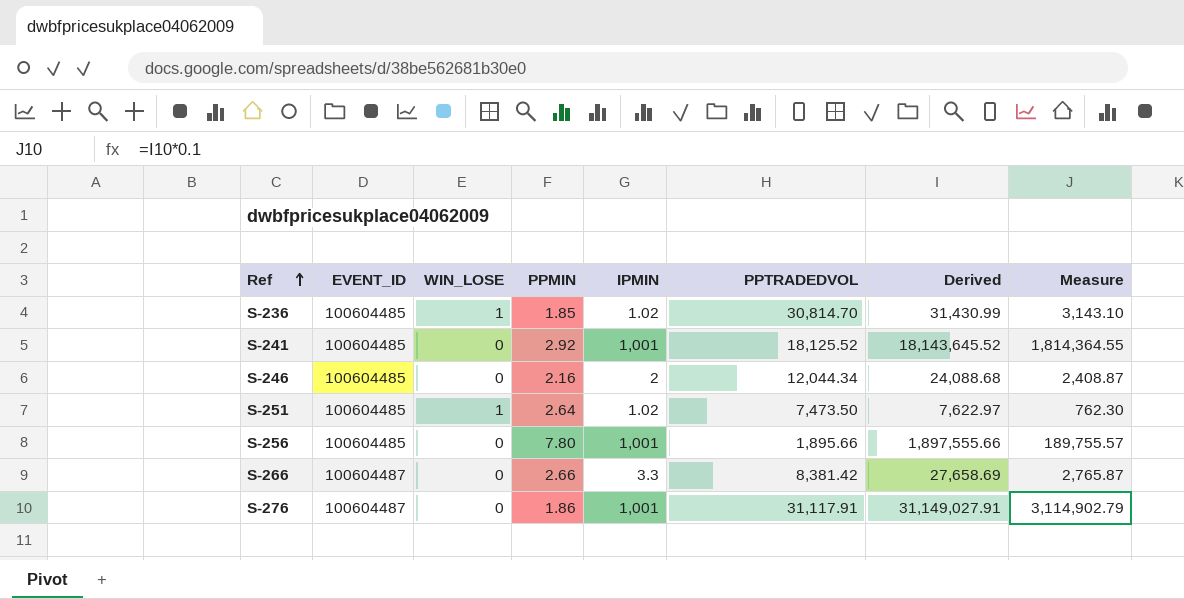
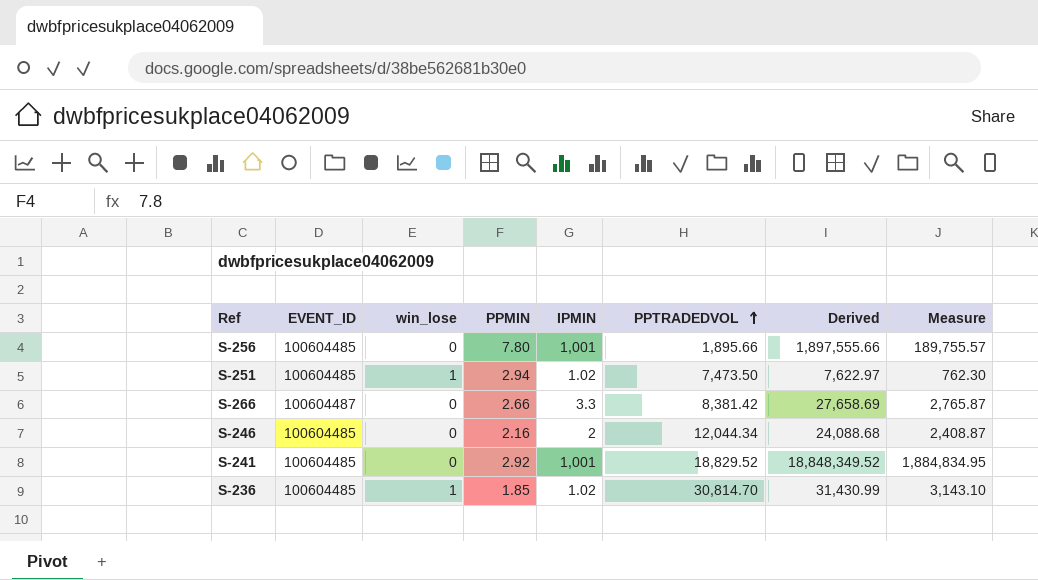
row order: Ref ascending -> PPTRADEDVOL ascending
column name: WIN_LOSE -> win_lose
row S-276: 100604487 | 0 | 1.86 | 1,001 | 31,117.91 | 31,149,027.91 | 3,114,902.79 -> none
S-251 | PPMIN: 2.64 -> 2.94
S-241 | PPTRADEDVOL: 18,125.52 -> 18,829.52
S-241 | Derived: 18,143,645.52 -> 18,848,349.52
S-241 | Measure: 1,814,364.55 -> 1,884,834.95

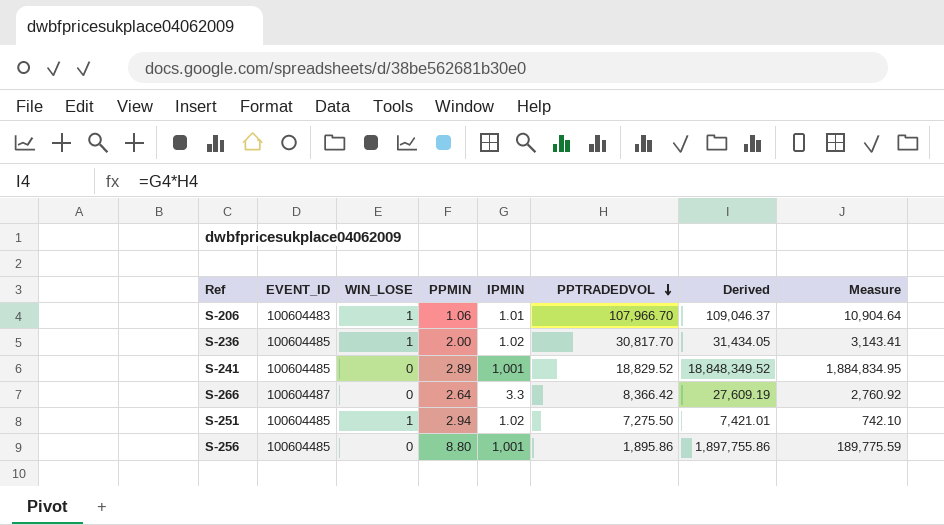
row order: PPTRADEDVOL ascending -> PPTRADEDVOL descending
column name: win_lose -> WIN_LOSE
row S-246: 100604485 | 0 | 2.16 | 2 | 12,044.34 | 24,088.68 | 2,408.87 -> none
row S-206: none -> 100604483 | 1 | 1.06 | 1.01 | 107,966.70 | 109,046.37 | 10,904.64
S-236 | PPMIN: 1.85 -> 2.00
S-236 | PPTRADEDVOL: 30,814.70 -> 30,817.70
S-236 | Derived: 31,430.99 -> 31,434.05
S-236 | Measure: 3,143.10 -> 3,143.41
S-241 | PPMIN: 2.92 -> 2.89
S-266 | PPMIN: 2.66 -> 2.64
S-266 | PPTRADEDVOL: 8,381.42 -> 8,366.42
S-266 | Derived: 27,658.69 -> 27,609.19
S-266 | Measure: 2,765.87 -> 2,760.92
S-251 | PPTRADEDVOL: 7,473.50 -> 7,275.50
S-251 | Derived: 7,622.97 -> 7,421.01
S-251 | Measure: 762.30 -> 742.10
S-256 | PPMIN: 7.80 -> 8.80
S-256 | PPTRADEDVOL: 1,895.66 -> 1,895.86
S-256 | Derived: 1,897,555.66 -> 1,897,755.86
S-256 | Measure: 189,755.57 -> 189,775.59

